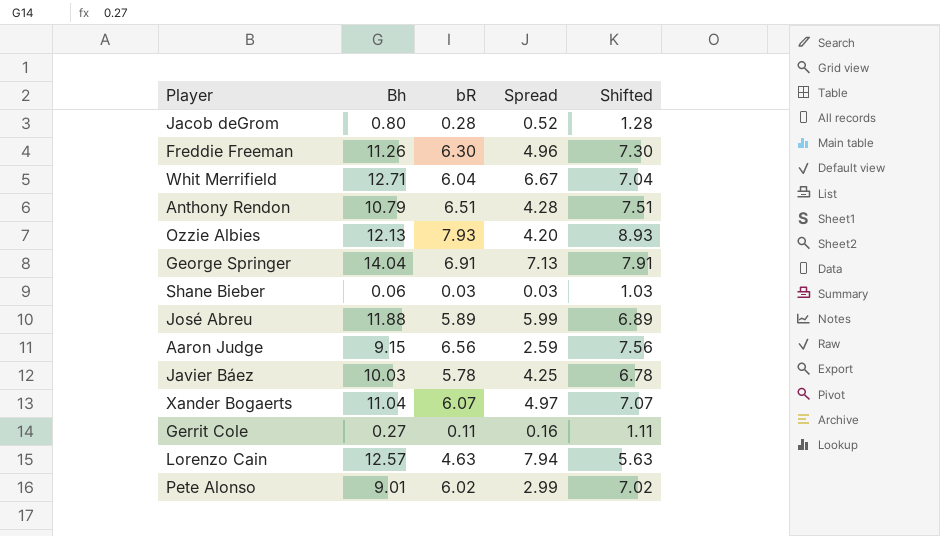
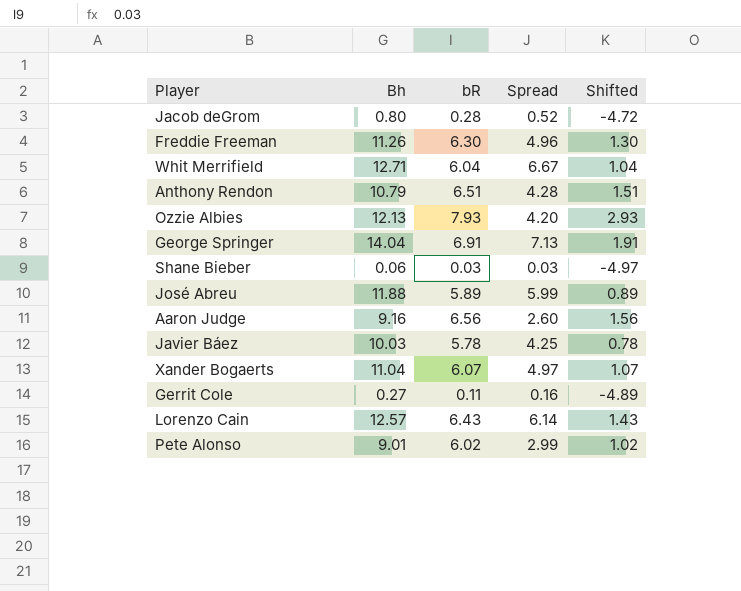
column Shifted | formula: [bR] + 1 -> [bR] - 5
Aaron Judge | Bh: 9.15 -> 9.16
Aaron Judge | Spread: 2.59 -> 2.60
Lorenzo Cain | bR: 4.63 -> 6.43
Lorenzo Cain | Spread: 7.94 -> 6.14

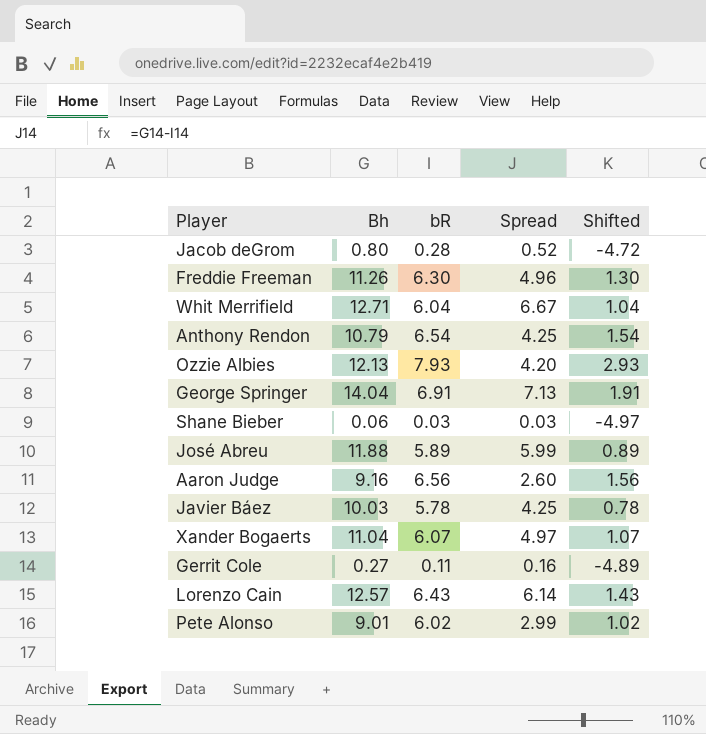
Anthony Rendon | bR: 6.51 -> 6.54
Anthony Rendon | Spread: 4.28 -> 4.25
Anthony Rendon | Shifted: 1.51 -> 1.54

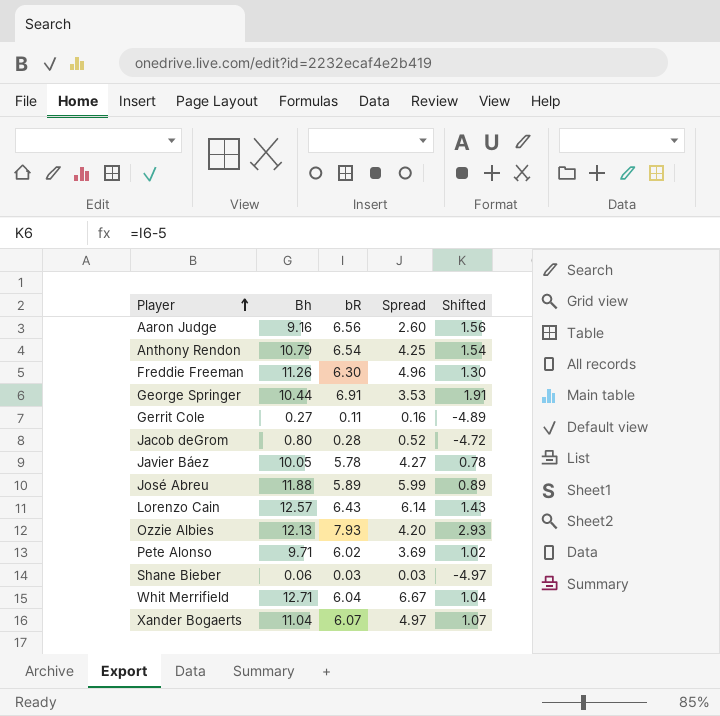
row order: none -> Player ascending
George Springer | Bh: 14.04 -> 10.44
George Springer | Spread: 7.13 -> 3.53
Javier Báez | Bh: 10.03 -> 10.05
Javier Báez | Spread: 4.25 -> 4.27
Pete Alonso | Bh: 9.01 -> 9.71
Pete Alonso | Spread: 2.99 -> 3.69

